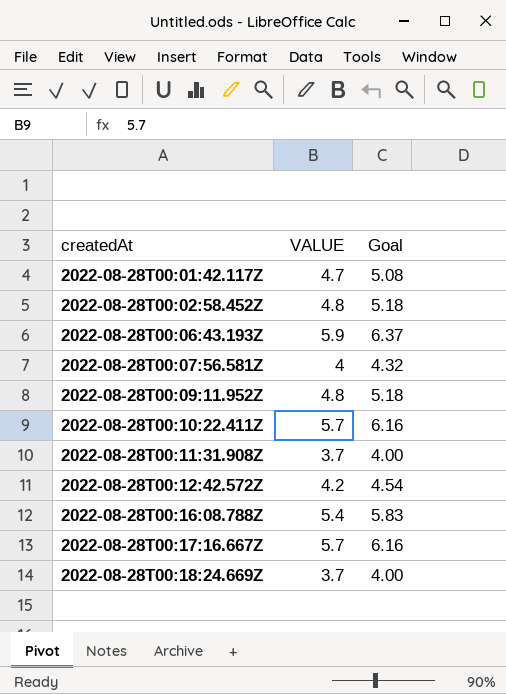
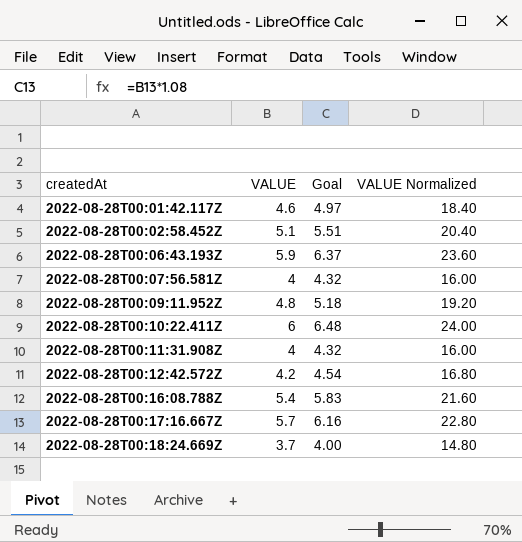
column VALUE Normalized | formula: none -> [VALUE] * 4
2022-08-28T00:01:42.117Z | VALUE: 4.7 -> 4.6
2022-08-28T00:01:42.117Z | Goal: 5.08 -> 4.97
2022-08-28T00:02:58.452Z | VALUE: 4.8 -> 5.1
2022-08-28T00:02:58.452Z | Goal: 5.18 -> 5.51
2022-08-28T00:10:22.411Z | VALUE: 5.7 -> 6
2022-08-28T00:10:22.411Z | Goal: 6.16 -> 6.48
2022-08-28T00:11:31.908Z | VALUE: 3.7 -> 4
2022-08-28T00:11:31.908Z | Goal: 4.00 -> 4.32

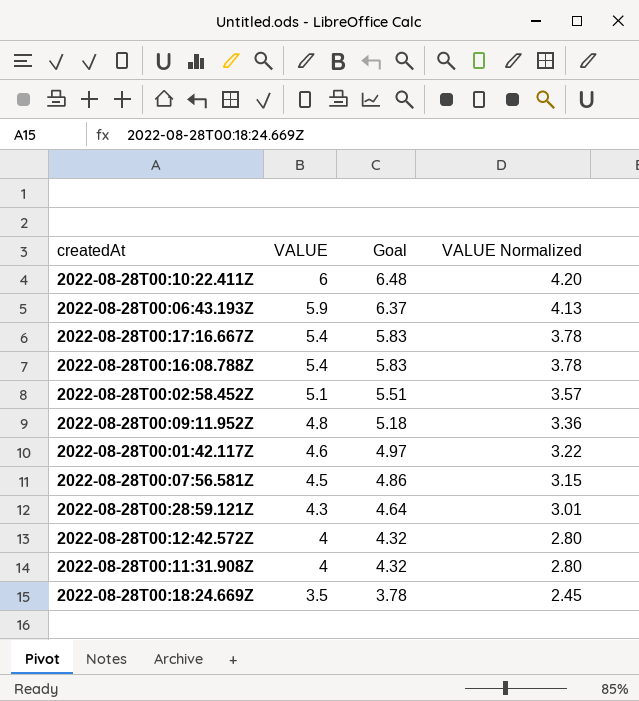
row order: createdAt ascending -> VALUE descending
column VALUE Normalized | formula: [VALUE] * 4 -> [VALUE] * 0.7
2022-08-28T00:17:16.667Z | VALUE: 5.7 -> 5.4
2022-08-28T00:17:16.667Z | Goal: 6.16 -> 5.83
2022-08-28T00:07:56.581Z | VALUE: 4 -> 4.5
2022-08-28T00:07:56.581Z | Goal: 4.32 -> 4.86
row 2022-08-28T00:28:59.121Z: none -> 4.3 | 4.64 | 3.01
2022-08-28T00:12:42.572Z | VALUE: 4.2 -> 4
2022-08-28T00:12:42.572Z | Goal: 4.54 -> 4.32
2022-08-28T00:18:24.669Z | VALUE: 3.7 -> 3.5
2022-08-28T00:18:24.669Z | Goal: 4.00 -> 3.78

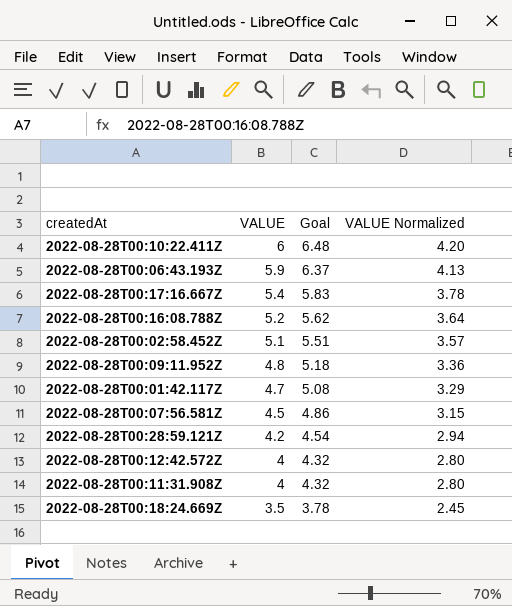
2022-08-28T00:16:08.788Z | VALUE: 5.4 -> 5.2
2022-08-28T00:16:08.788Z | Goal: 5.83 -> 5.62
2022-08-28T00:16:08.788Z | VALUE Normalized: 3.78 -> 3.64
2022-08-28T00:01:42.117Z | VALUE: 4.6 -> 4.7
2022-08-28T00:01:42.117Z | Goal: 4.97 -> 5.08
2022-08-28T00:01:42.117Z | VALUE Normalized: 3.22 -> 3.29
2022-08-28T00:28:59.121Z | VALUE: 4.3 -> 4.2
2022-08-28T00:28:59.121Z | Goal: 4.64 -> 4.54
2022-08-28T00:28:59.121Z | VALUE Normalized: 3.01 -> 2.94

